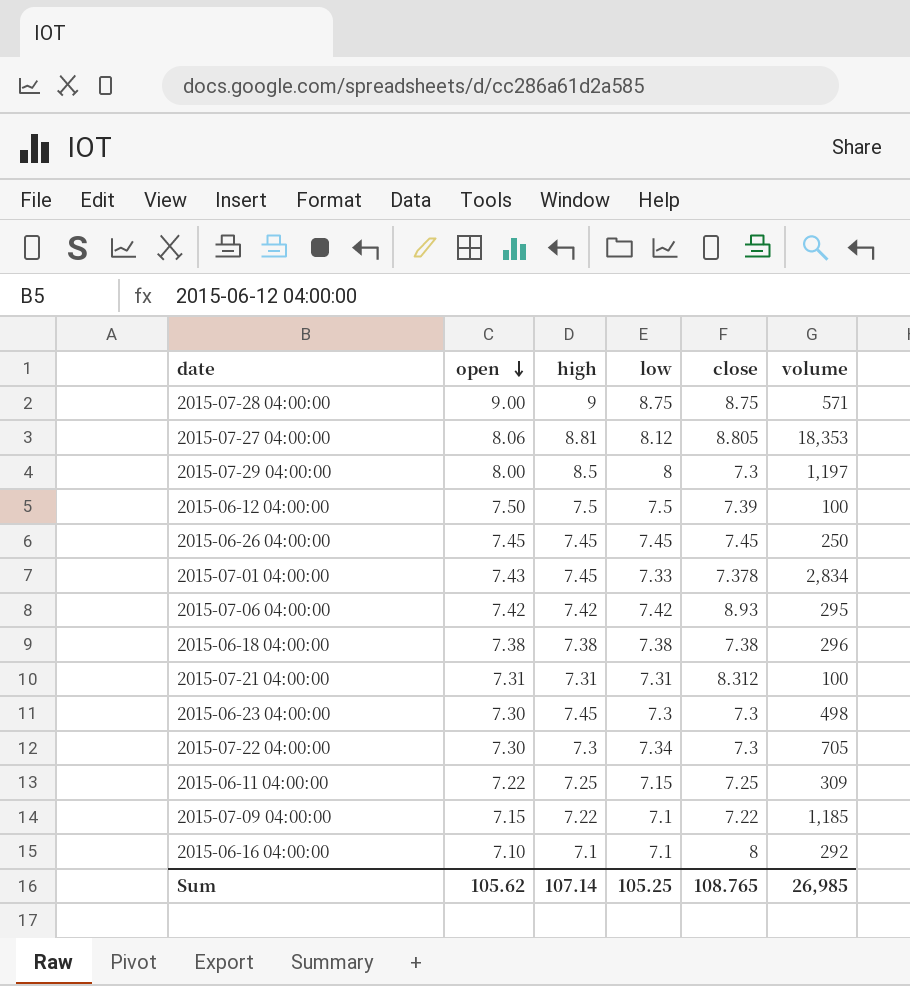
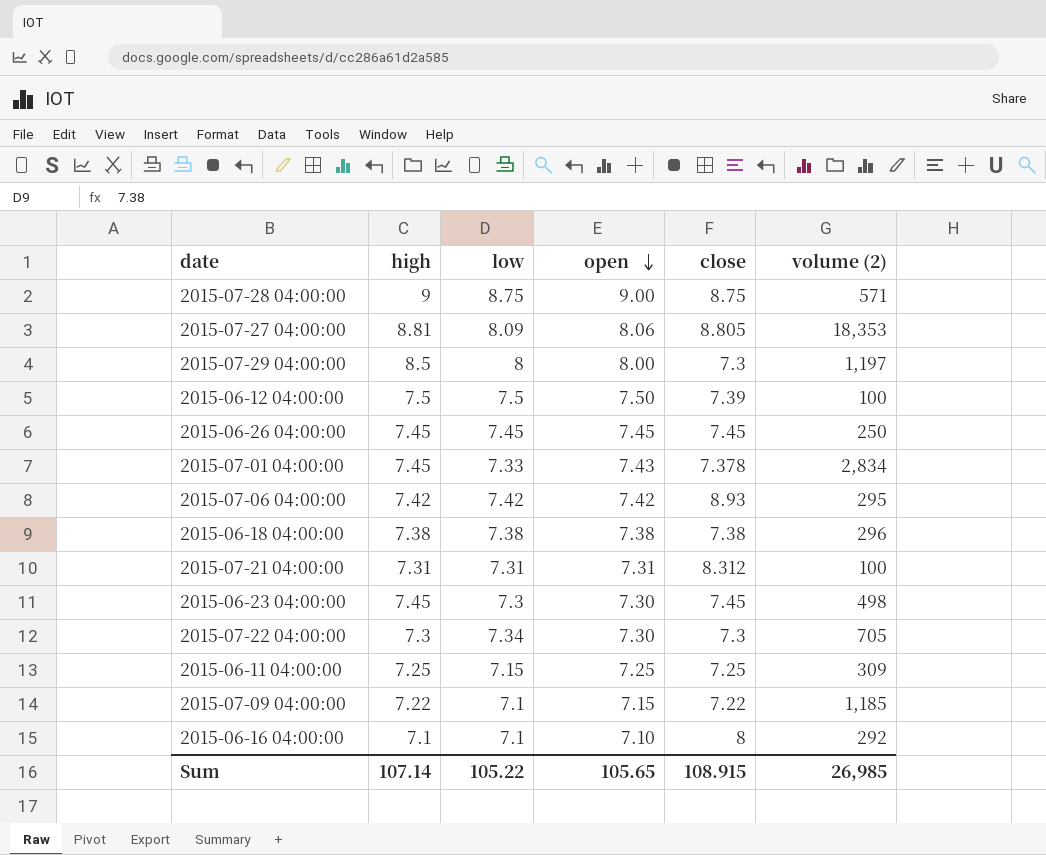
column open | position: 2 -> 4
column name: volume -> volume (2)
2015-07-27 04:00:00 | low: 8.12 -> 8.09
2015-06-23 04:00:00 | close: 7.3 -> 7.45
2015-06-11 04:00:00 | open: 7.22 -> 7.25
Sum | low: 105.25 -> 105.22
Sum | open: 105.62 -> 105.65
Sum | close: 108.765 -> 108.915

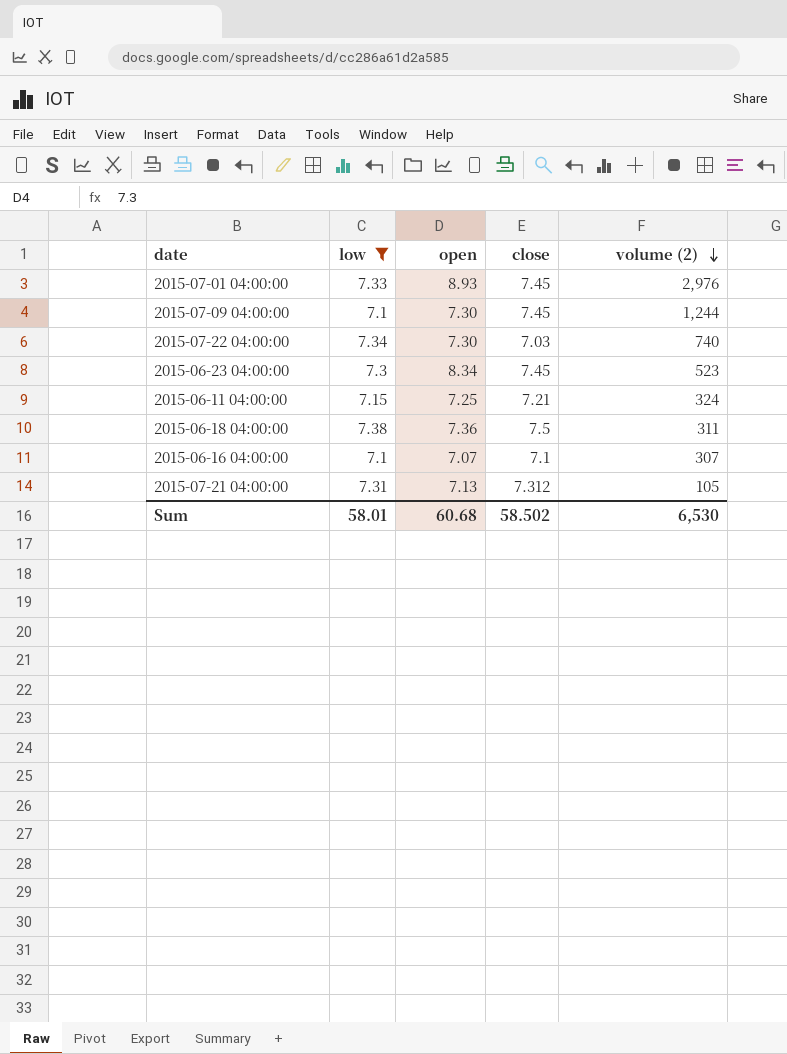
filter: none -> low <= 7.38
row order: open descending -> volume (2) descending
column high | position: 2 -> none
2015-07-01 04:00:00 | open: 7.43 -> 8.93
2015-07-01 04:00:00 | close: 7.378 -> 7.45
2015-07-01 04:00:00 | volume (2): 2,834 -> 2,976
2015-07-09 04:00:00 | open: 7.15 -> 7.30
2015-07-09 04:00:00 | close: 7.22 -> 7.45
2015-07-09 04:00:00 | volume (2): 1,185 -> 1,244
2015-07-22 04:00:00 | close: 7.3 -> 7.03
2015-07-22 04:00:00 | volume (2): 705 -> 740
2015-06-23 04:00:00 | open: 7.30 -> 8.34
2015-06-23 04:00:00 | volume (2): 498 -> 523
2015-06-11 04:00:00 | close: 7.25 -> 7.21
2015-06-11 04:00:00 | volume (2): 309 -> 324
2015-06-18 04:00:00 | open: 7.38 -> 7.36
2015-06-18 04:00:00 | close: 7.38 -> 7.5
2015-06-18 04:00:00 | volume (2): 296 -> 311
2015-06-16 04:00:00 | open: 7.10 -> 7.07
2015-06-16 04:00:00 | close: 8 -> 7.1
2015-06-16 04:00:00 | volume (2): 292 -> 307
2015-07-21 04:00:00 | open: 7.31 -> 7.13
2015-07-21 04:00:00 | close: 8.312 -> 7.312
2015-07-21 04:00:00 | volume (2): 100 -> 105
Sum | low: 105.22 -> 58.01
Sum | open: 105.65 -> 60.68
Sum | close: 108.915 -> 58.502
Sum | volume (2): 26,985 -> 6,530

